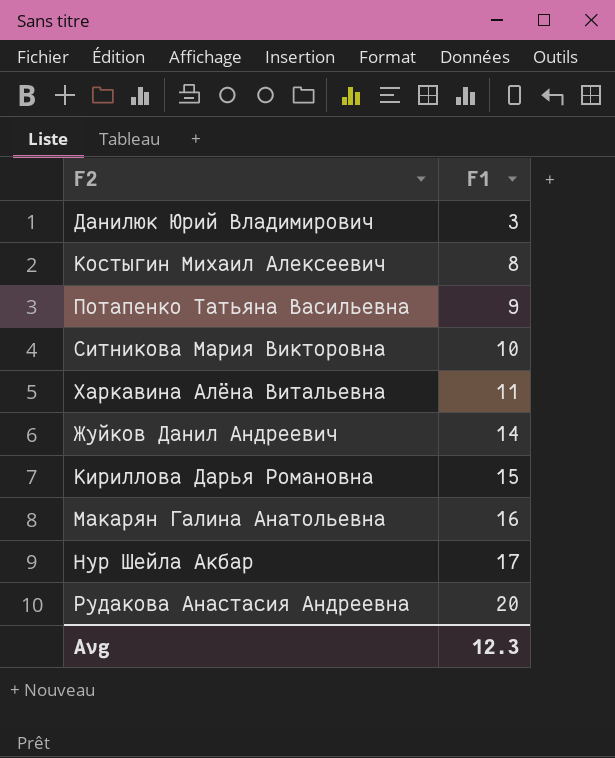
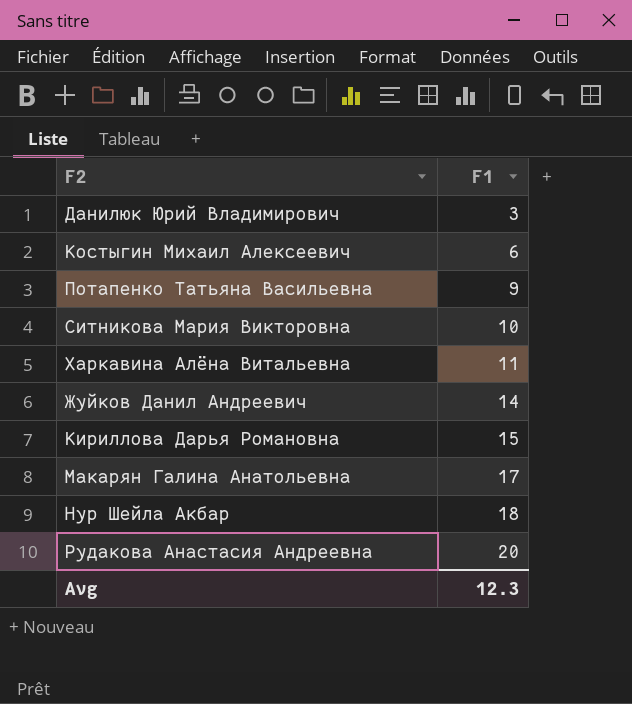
Костыгин Михаил Алексеевич | F1: 8 -> 6
Макарян Галина Анатольевна | F1: 16 -> 17
Нур Шейла Акбар | F1: 17 -> 18

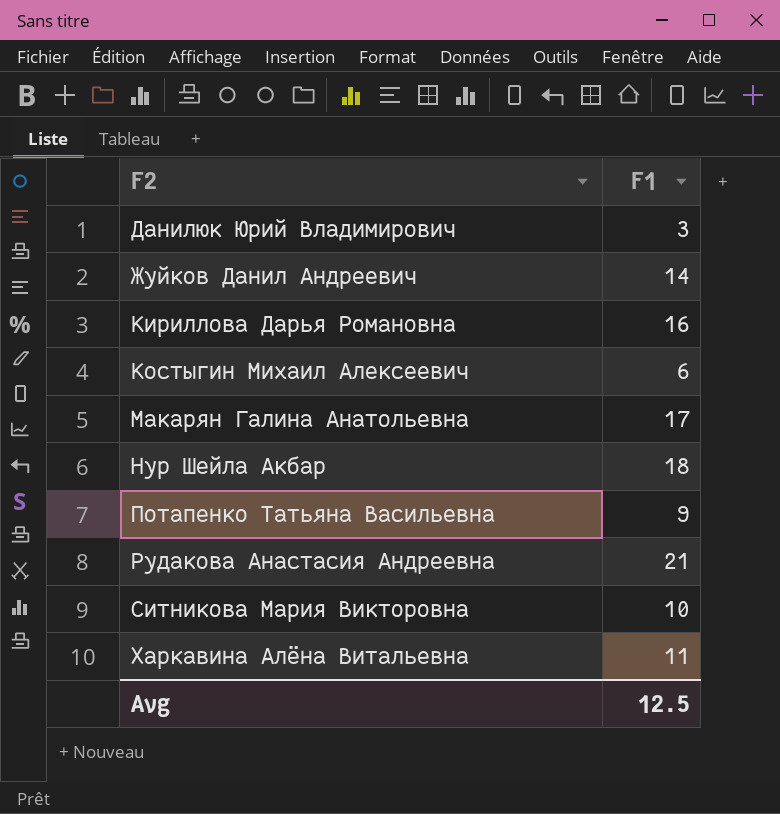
row order: F1 ascending -> F2 ascending
Кириллова Дарья Романовна | F1: 15 -> 16
Рудакова Анастасия Андреевна | F1: 20 -> 21
Avg | F1: 12.3 -> 12.5

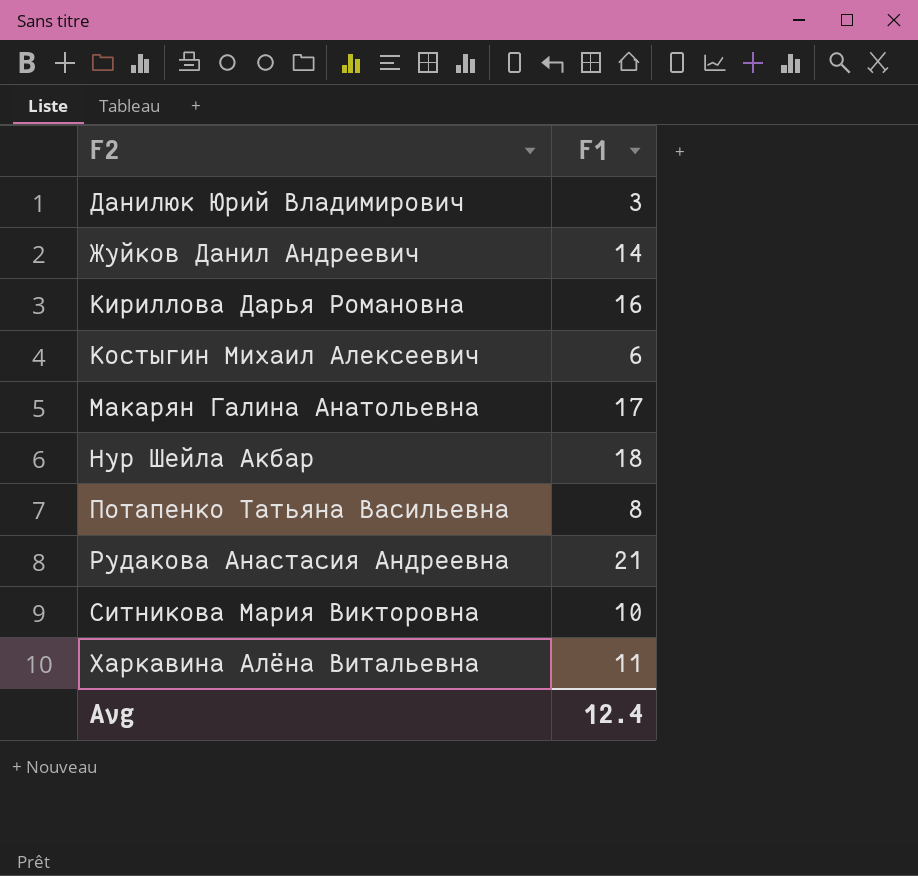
Потапенко Татьяна Васильевна | F1: 9 -> 8
Avg | F1: 12.5 -> 12.4

